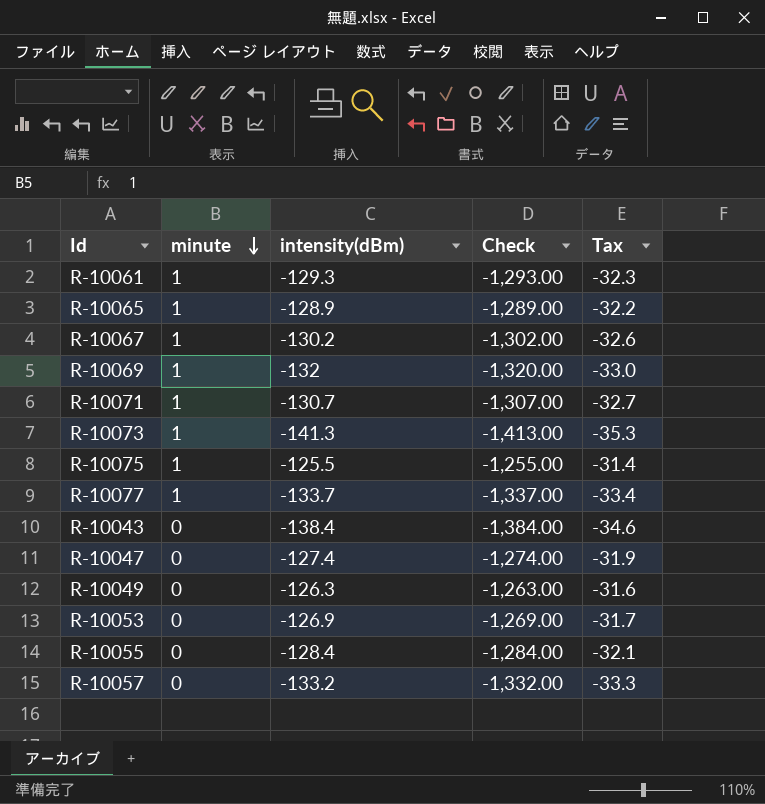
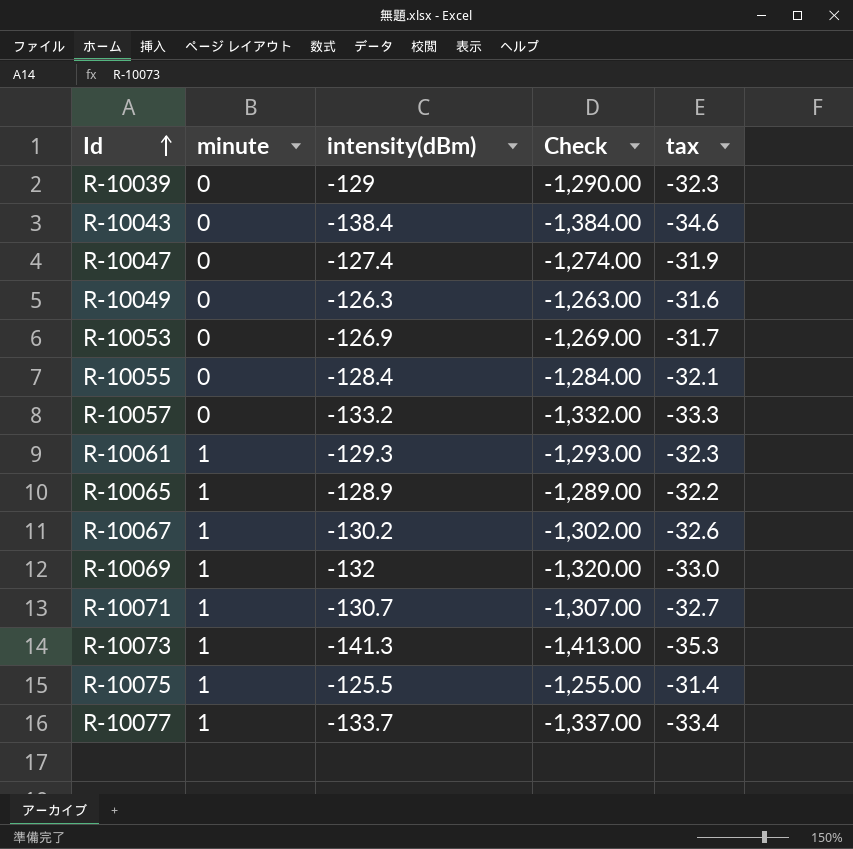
row order: minute descending -> Id ascending
column name: Tax -> tax
row R-10039: none -> 0 | -129 | -1,290.00 | -32.3

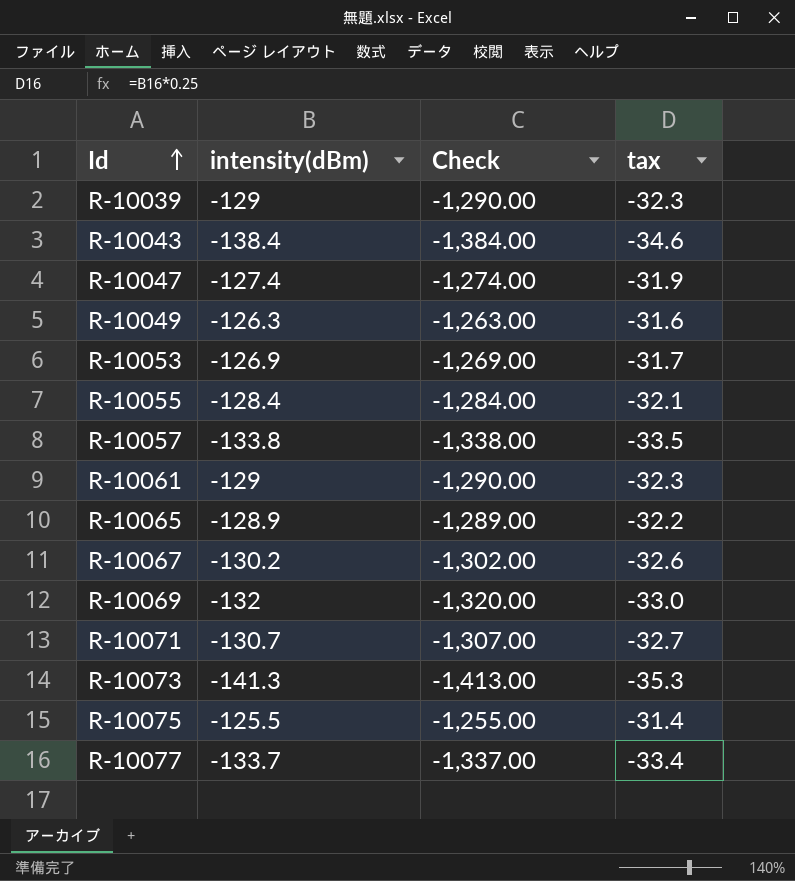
column minute | position: 2 -> none
R-10057 | intensity(dBm): -133.2 -> -133.8
R-10057 | Check: -1,332.00 -> -1,338.00
R-10057 | tax: -33.3 -> -33.5
R-10061 | intensity(dBm): -129.3 -> -129
R-10061 | Check: -1,293.00 -> -1,290.00

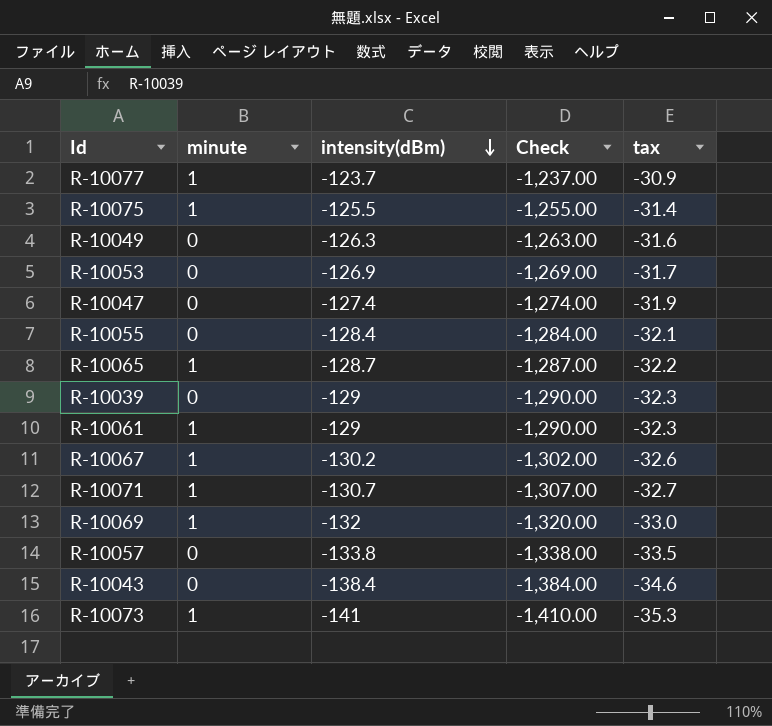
row order: Id ascending -> intensity(dBm) descending
column minute | position: none -> 2
R-10077 | intensity(dBm): -133.7 -> -123.7
R-10077 | Check: -1,337.00 -> -1,237.00
R-10077 | tax: -33.4 -> -30.9
R-10065 | intensity(dBm): -128.9 -> -128.7
R-10065 | Check: -1,289.00 -> -1,287.00
R-10073 | intensity(dBm): -141.3 -> -141
R-10073 | Check: -1,413.00 -> -1,410.00

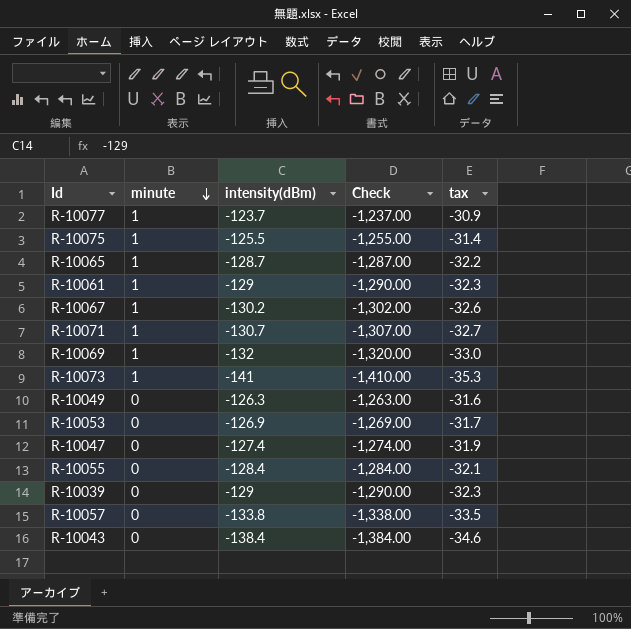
row order: intensity(dBm) descending -> minute descending

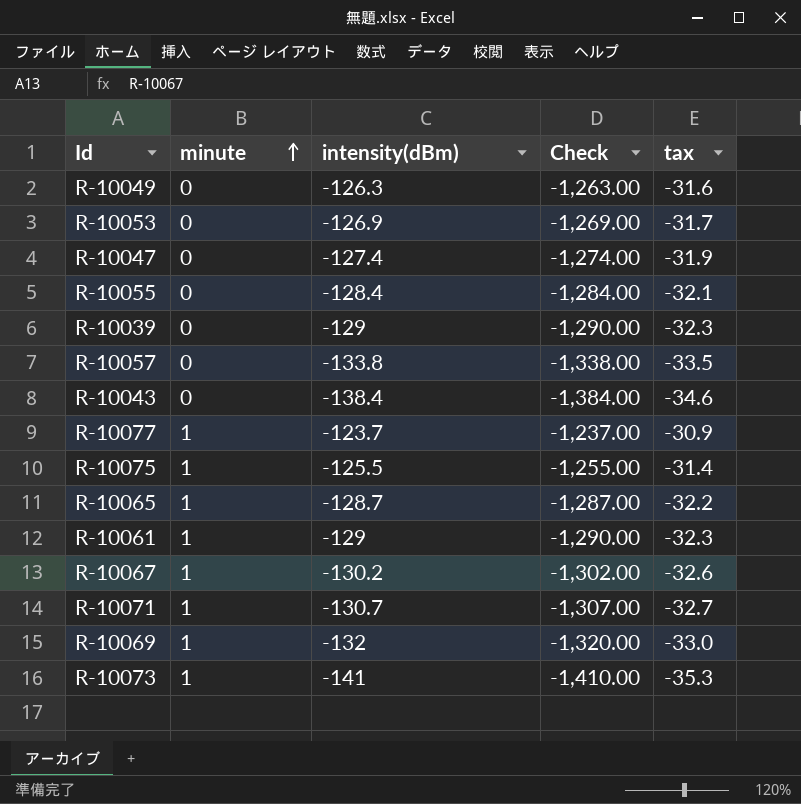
row order: minute descending -> minute ascending

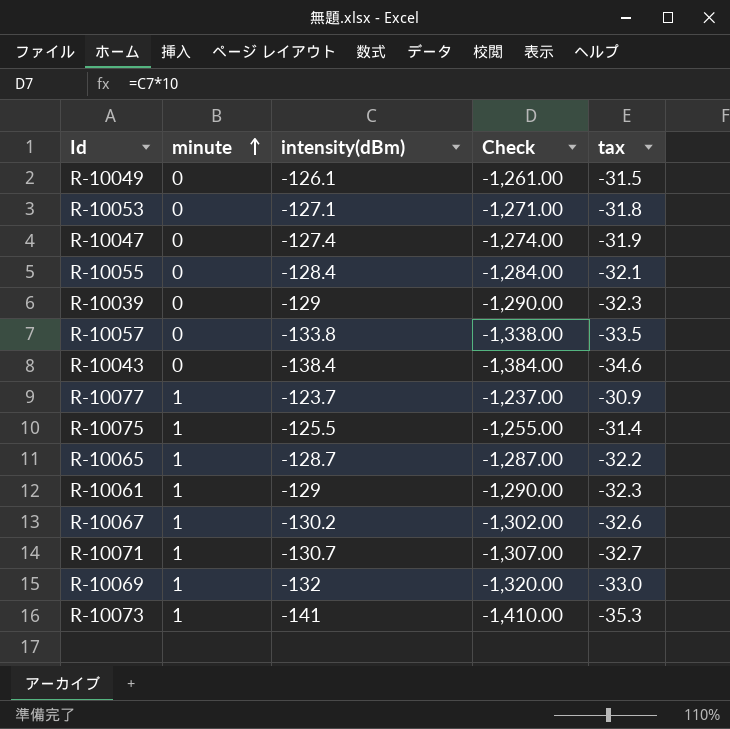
R-10049 | intensity(dBm): -126.3 -> -126.1
R-10049 | Check: -1,263.00 -> -1,261.00
R-10049 | tax: -31.6 -> -31.5
R-10053 | intensity(dBm): -126.9 -> -127.1
R-10053 | Check: -1,269.00 -> -1,271.00
R-10053 | tax: -31.7 -> -31.8

